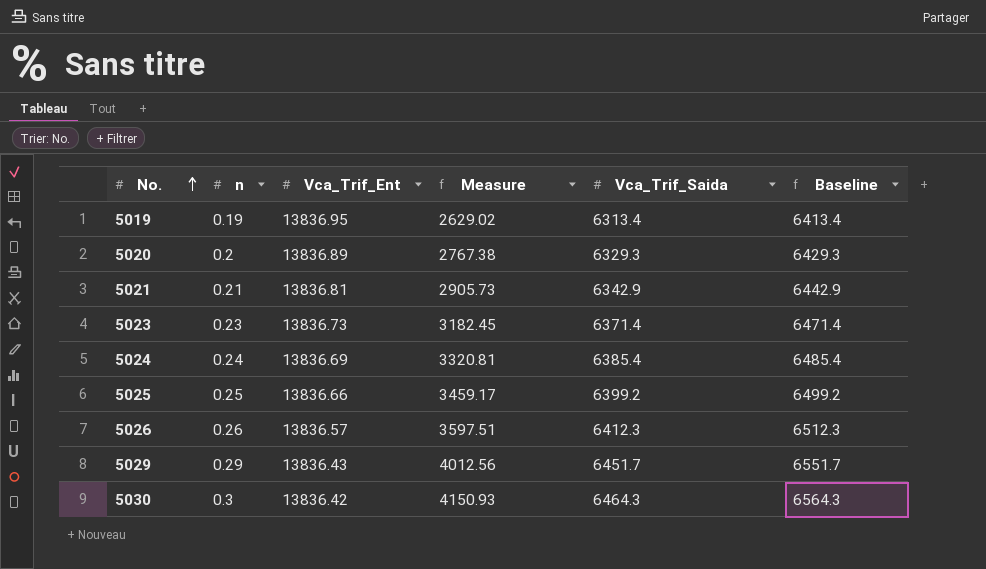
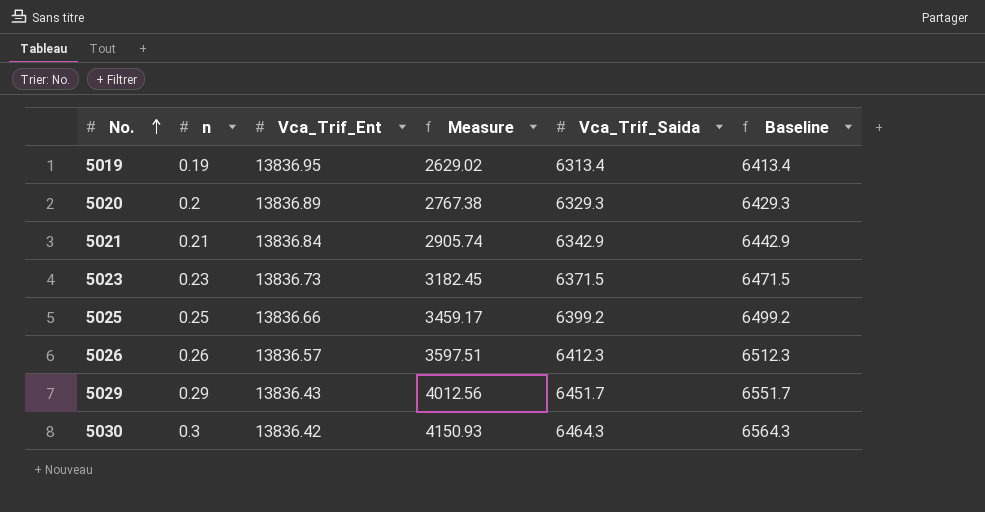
row 5024: 0.24 | 13836.69 | 3320.81 | 6385.4 | 6485.4 -> none
5021 | Vca_Trif_Ent: 13836.81 -> 13836.84
5021 | Measure: 2905.73 -> 2905.74
5023 | Vca_Trif_Saida: 6371.4 -> 6371.5
5023 | Baseline: 6471.4 -> 6471.5

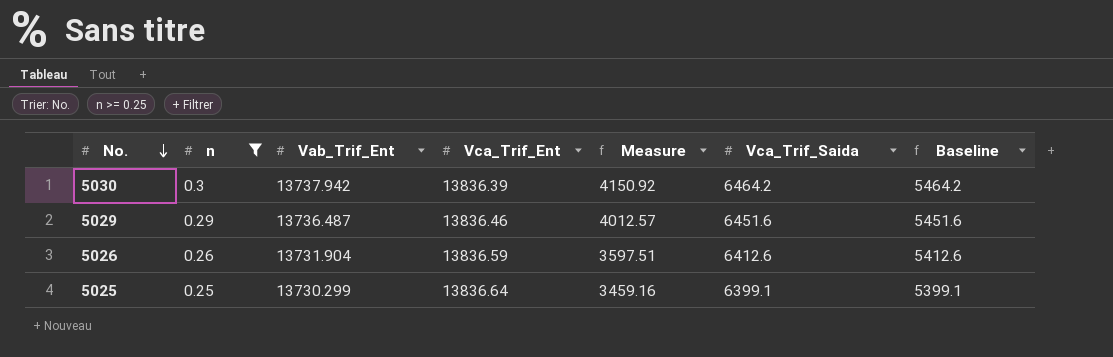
filter: none -> n >= 0.25
row order: No. ascending -> No. descending
column Vab_Trif_Ent | position: none -> 3
column Baseline | formula: [Vca_Trif_Saida] + 100 -> [Vca_Trif_Saida] - 1000
5030 | Vca_Trif_Ent: 13836.42 -> 13836.39
5030 | Measure: 4150.93 -> 4150.92
5030 | Vca_Trif_Saida: 6464.3 -> 6464.2
5029 | Vca_Trif_Ent: 13836.43 -> 13836.46
5029 | Measure: 4012.56 -> 4012.57
5029 | Vca_Trif_Saida: 6451.7 -> 6451.6
5026 | Vca_Trif_Ent: 13836.57 -> 13836.59
5026 | Vca_Trif_Saida: 6412.3 -> 6412.6
5025 | Vca_Trif_Ent: 13836.66 -> 13836.64
5025 | Measure: 3459.17 -> 3459.16
5025 | Vca_Trif_Saida: 6399.2 -> 6399.1

